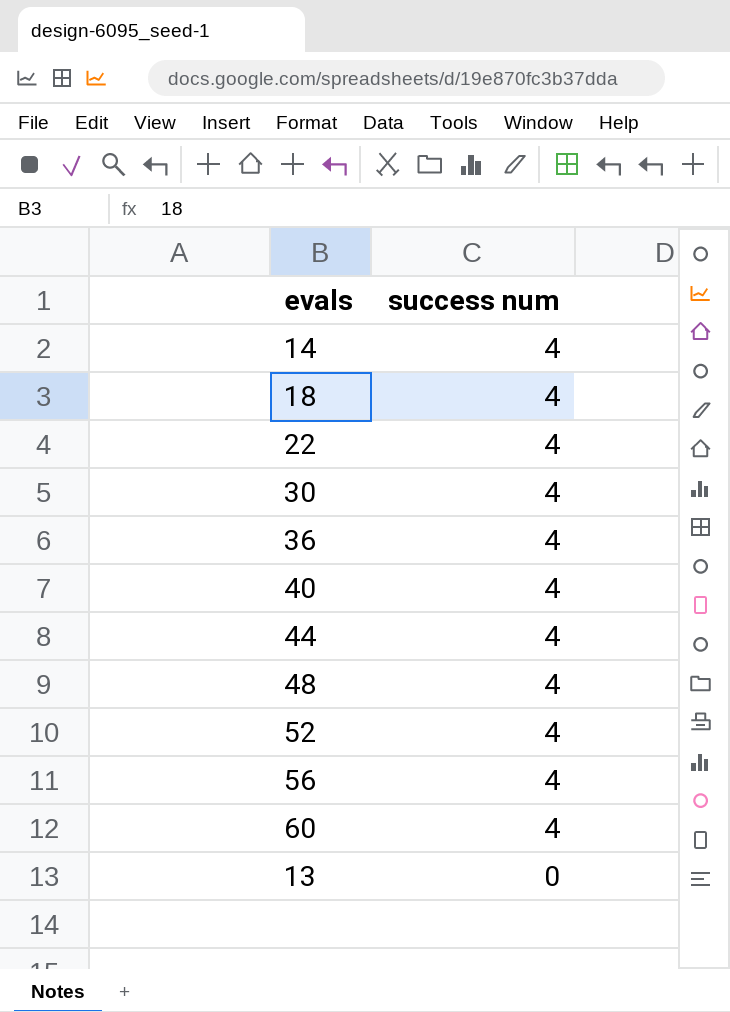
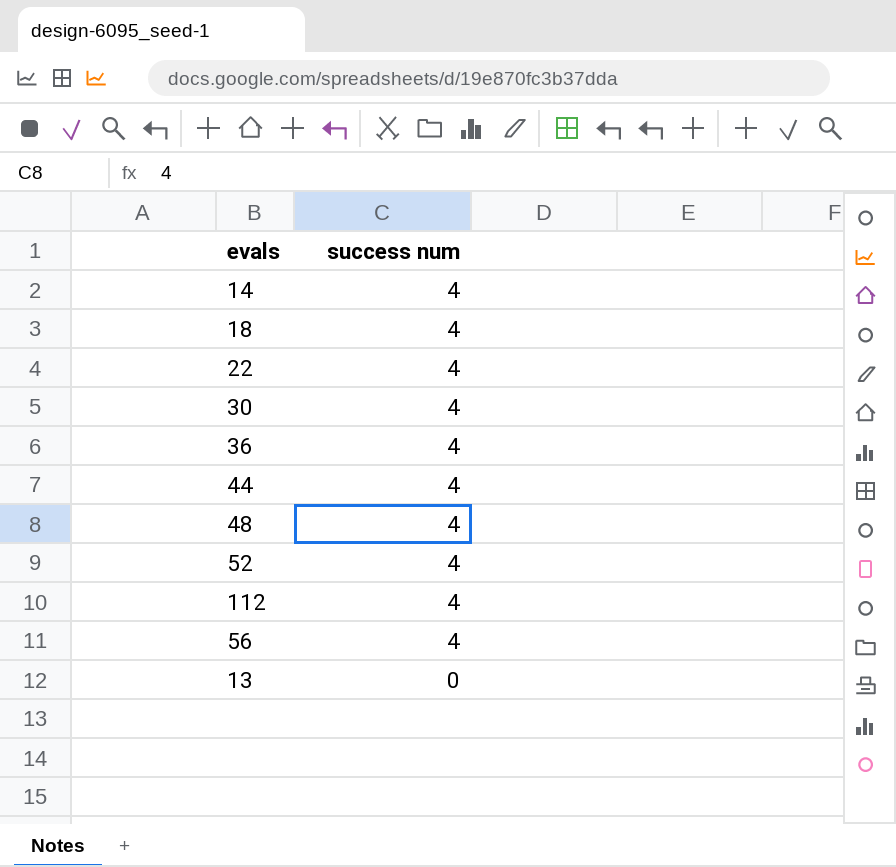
row 40: 4 -> none
row 60: 4 -> none
row 112: none -> 4

